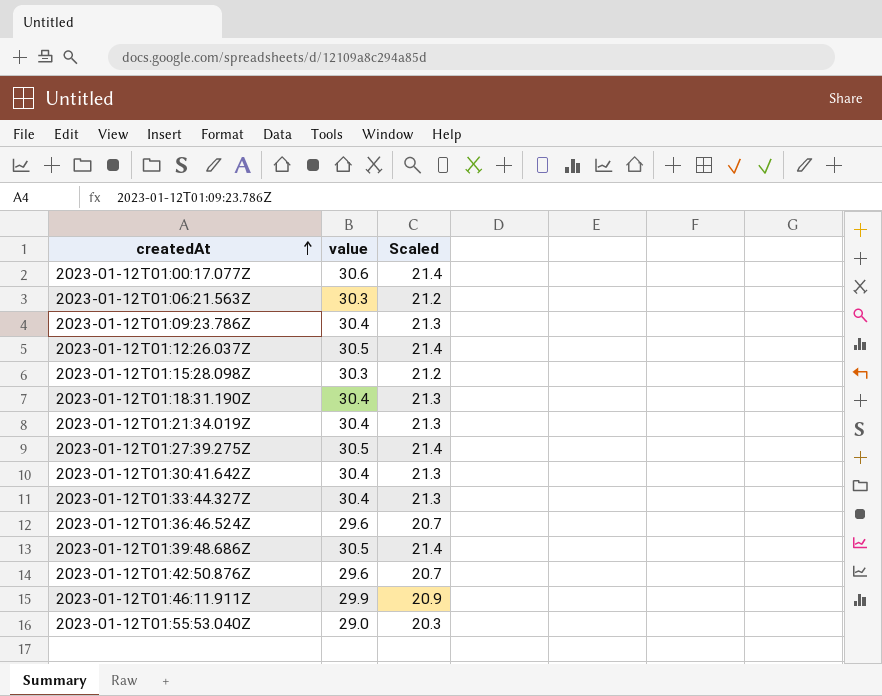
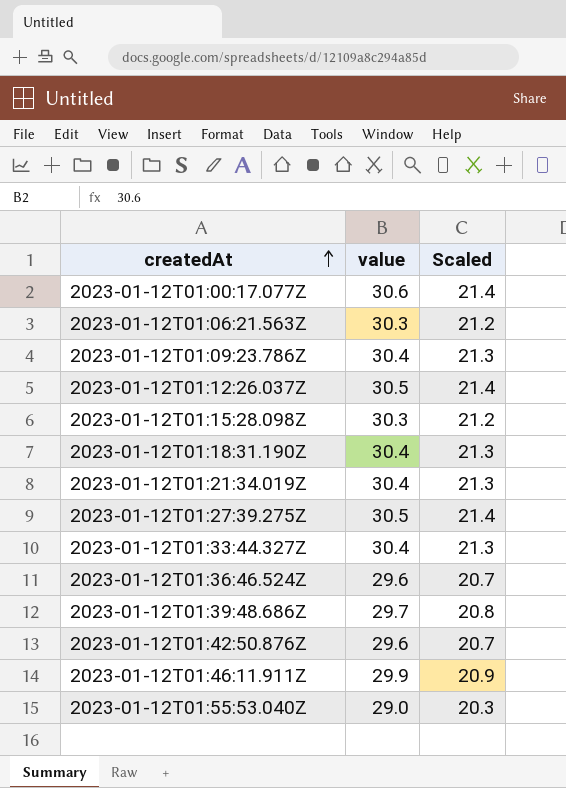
row 2023-01-12T01:30:41.642Z: 30.4 | 21.3 -> none
2023-01-12T01:39:48.686Z | value: 30.5 -> 29.7
2023-01-12T01:39:48.686Z | Scaled: 21.4 -> 20.8

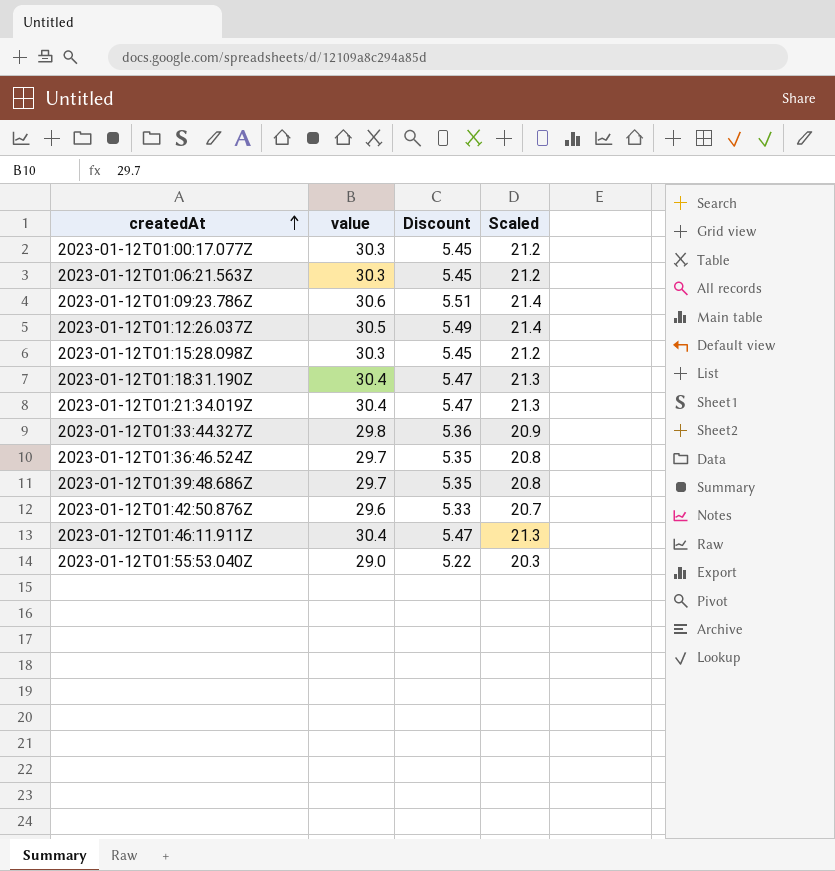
column Discount | formula: none -> [value] * 0.18
row 2023-01-12T01:27:39.275Z: 30.5 | 21.4 -> none
2023-01-12T01:00:17.077Z | value: 30.6 -> 30.3
2023-01-12T01:00:17.077Z | Scaled: 21.4 -> 21.2
2023-01-12T01:09:23.786Z | value: 30.4 -> 30.6
2023-01-12T01:09:23.786Z | Scaled: 21.3 -> 21.4
2023-01-12T01:33:44.327Z | value: 30.4 -> 29.8
2023-01-12T01:33:44.327Z | Scaled: 21.3 -> 20.9
2023-01-12T01:36:46.524Z | value: 29.6 -> 29.7
2023-01-12T01:36:46.524Z | Scaled: 20.7 -> 20.8
2023-01-12T01:46:11.911Z | value: 29.9 -> 30.4
2023-01-12T01:46:11.911Z | Scaled: 20.9 -> 21.3

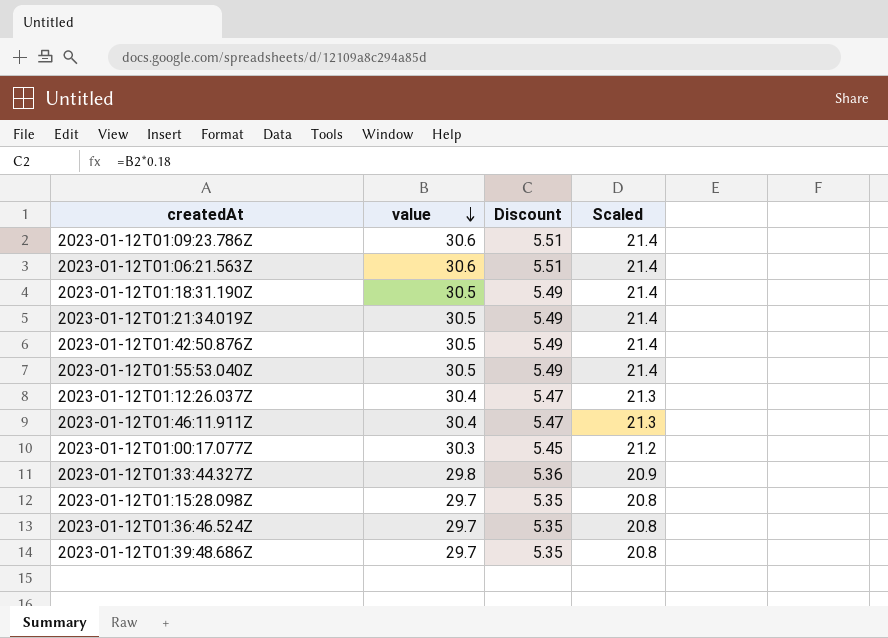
row order: createdAt ascending -> value descending
2023-01-12T01:06:21.563Z | value: 30.3 -> 30.6
2023-01-12T01:06:21.563Z | Discount: 5.45 -> 5.51
2023-01-12T01:06:21.563Z | Scaled: 21.2 -> 21.4
2023-01-12T01:18:31.190Z | value: 30.4 -> 30.5
2023-01-12T01:18:31.190Z | Discount: 5.47 -> 5.49
2023-01-12T01:18:31.190Z | Scaled: 21.3 -> 21.4
2023-01-12T01:21:34.019Z | value: 30.4 -> 30.5
2023-01-12T01:21:34.019Z | Discount: 5.47 -> 5.49
2023-01-12T01:21:34.019Z | Scaled: 21.3 -> 21.4
2023-01-12T01:42:50.876Z | value: 29.6 -> 30.5
2023-01-12T01:42:50.876Z | Discount: 5.33 -> 5.49
2023-01-12T01:42:50.876Z | Scaled: 20.7 -> 21.4
2023-01-12T01:55:53.040Z | value: 29.0 -> 30.5
2023-01-12T01:55:53.040Z | Discount: 5.22 -> 5.49
2023-01-12T01:55:53.040Z | Scaled: 20.3 -> 21.4
2023-01-12T01:12:26.037Z | value: 30.5 -> 30.4
2023-01-12T01:12:26.037Z | Discount: 5.49 -> 5.47
2023-01-12T01:12:26.037Z | Scaled: 21.4 -> 21.3
2023-01-12T01:15:28.098Z | value: 30.3 -> 29.7
2023-01-12T01:15:28.098Z | Discount: 5.45 -> 5.35
2023-01-12T01:15:28.098Z | Scaled: 21.2 -> 20.8

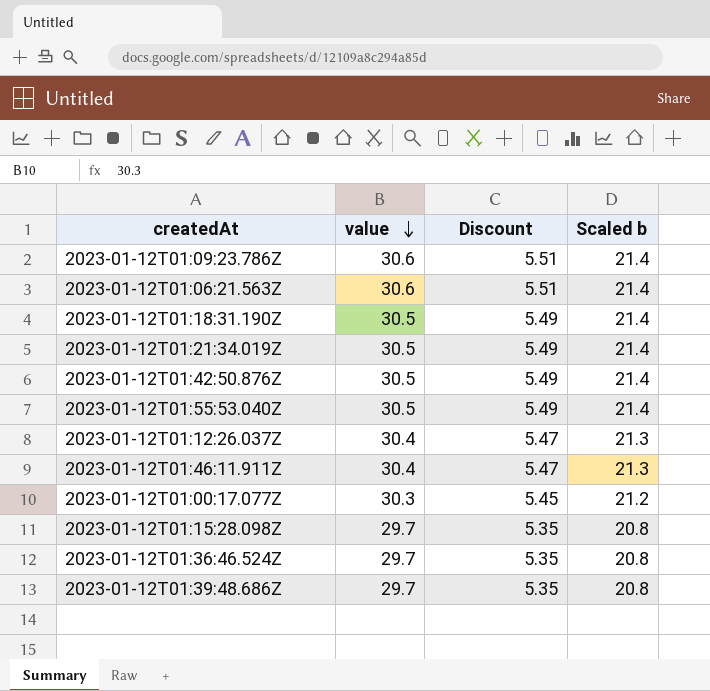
column name: Scaled -> Scaled b
row 2023-01-12T01:33:44.327Z: 29.8 | 5.36 | 20.9 -> none

